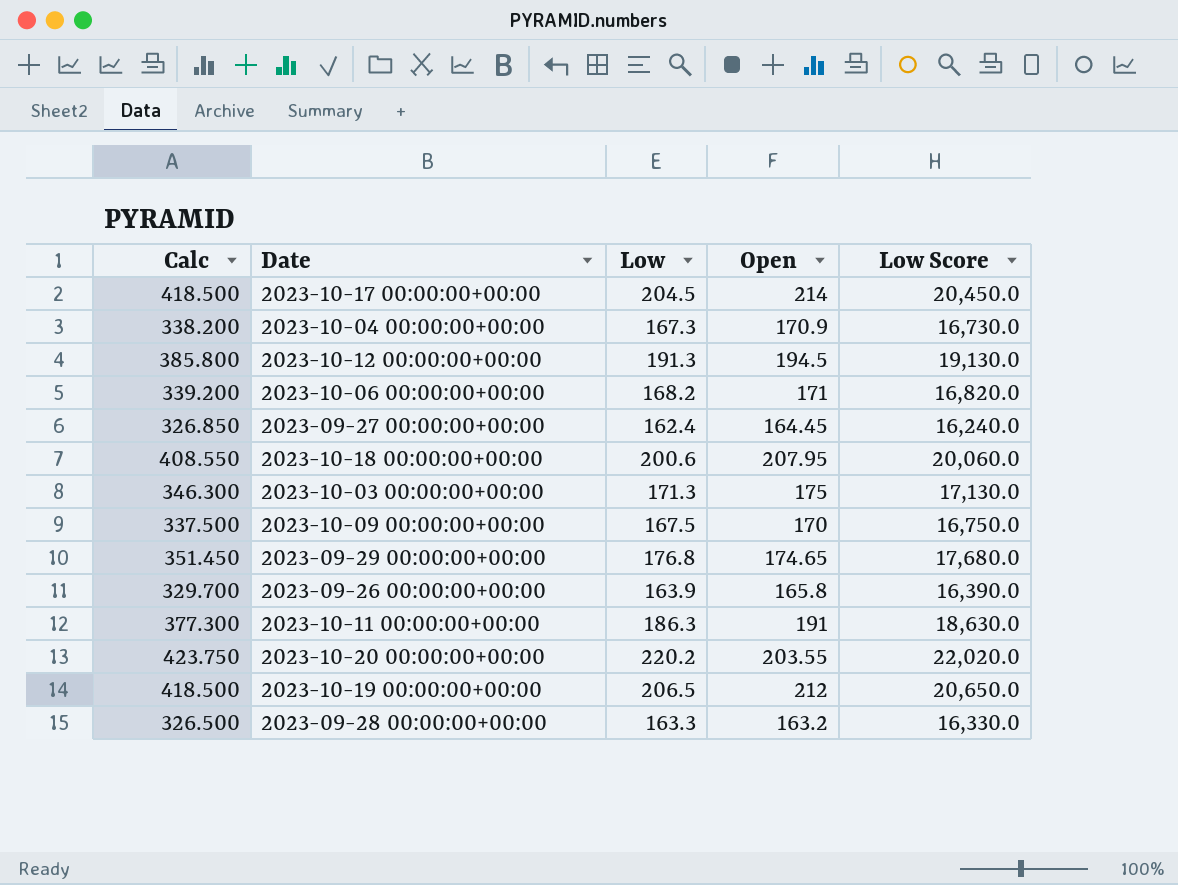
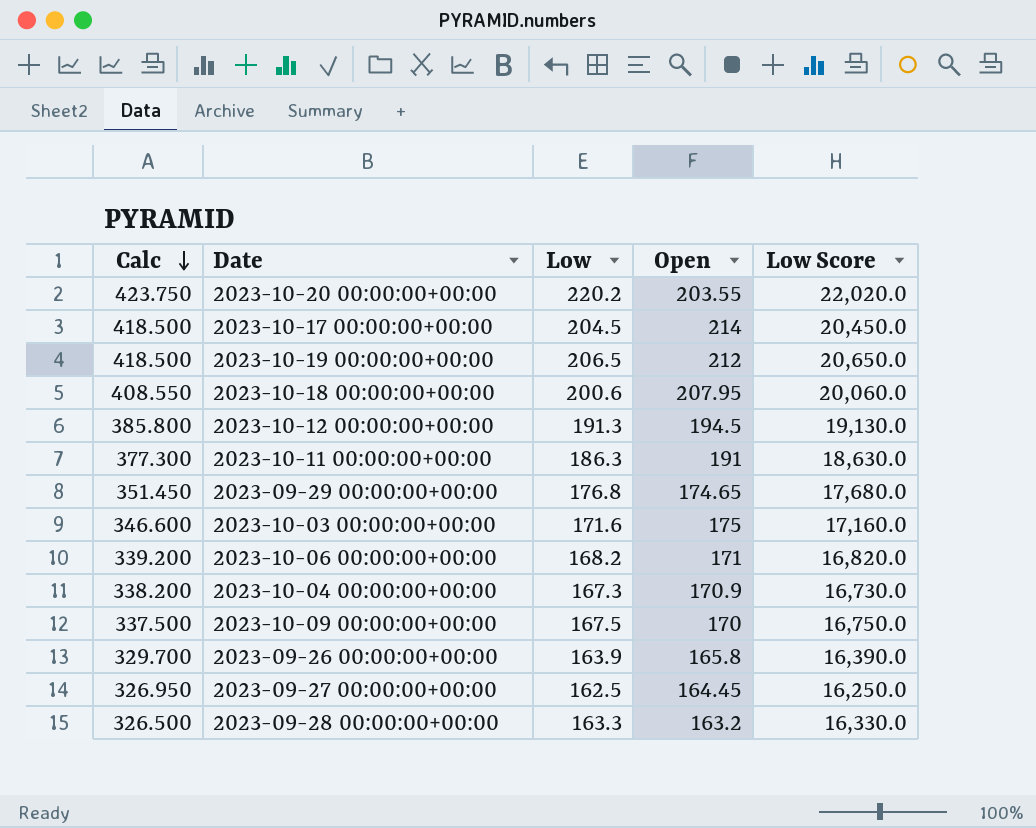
row order: none -> Calc descending
2023-10-03 00:00:00+00:00 | Calc: 346.300 -> 346.600
2023-10-03 00:00:00+00:00 | Low: 171.3 -> 171.6
2023-10-03 00:00:00+00:00 | Low Score: 17,130.0 -> 17,160.0
2023-09-27 00:00:00+00:00 | Calc: 326.850 -> 326.950
2023-09-27 00:00:00+00:00 | Low: 162.4 -> 162.5
2023-09-27 00:00:00+00:00 | Low Score: 16,240.0 -> 16,250.0

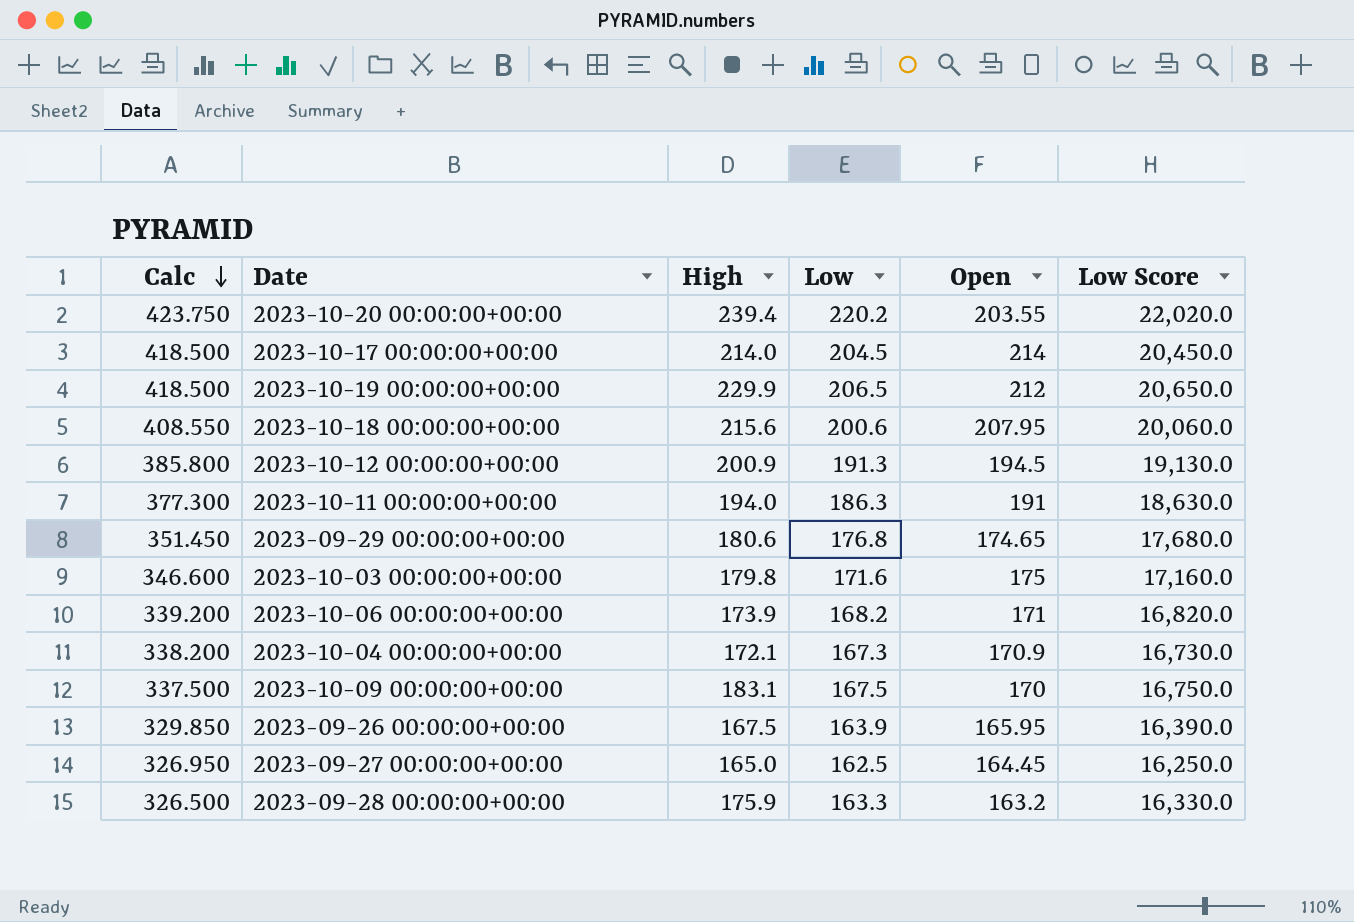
column High | position: none -> 3
2023-09-26 00:00:00+00:00 | Calc: 329.700 -> 329.850
2023-09-26 00:00:00+00:00 | Open: 165.8 -> 165.95

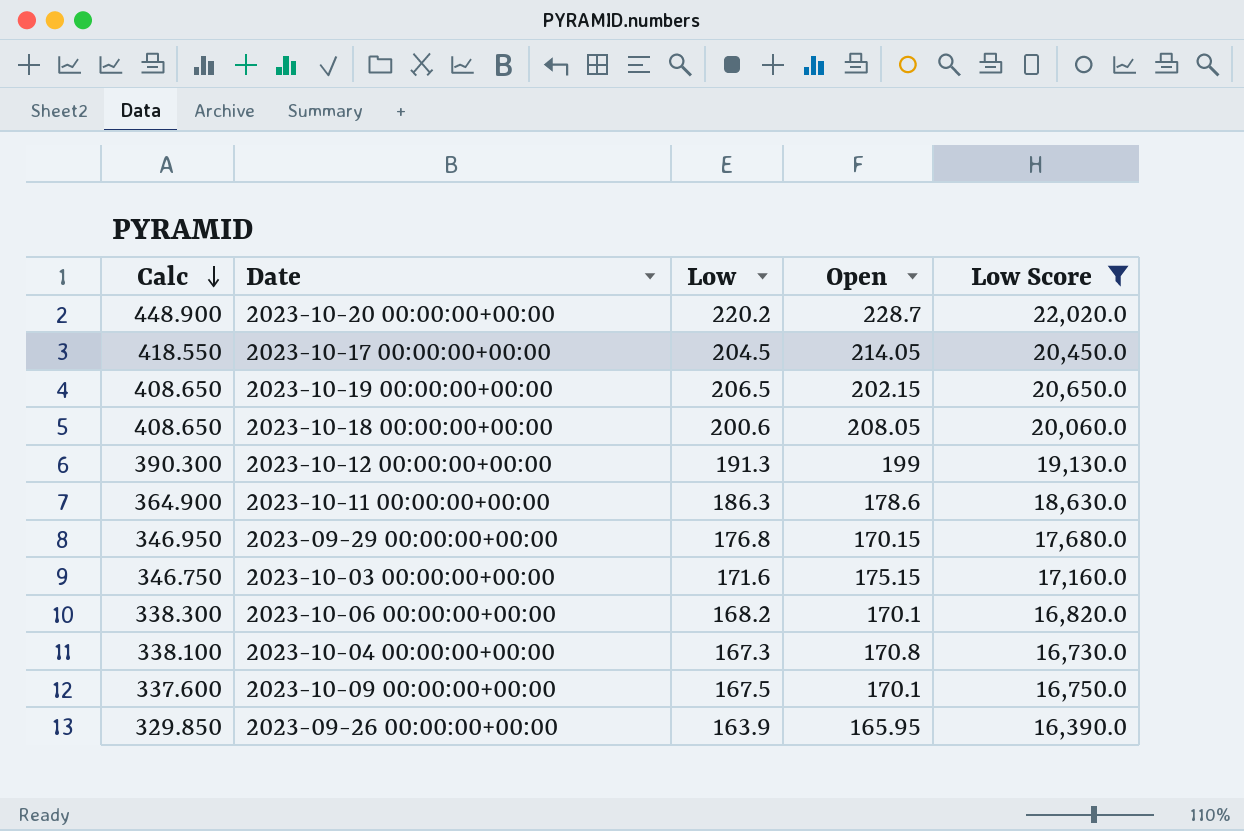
filter: none -> Low Score >= 16,390.0
column High | position: 3 -> none
2023-10-20 00:00:00+00:00 | Calc: 423.750 -> 448.900
2023-10-20 00:00:00+00:00 | Open: 203.55 -> 228.7
2023-10-17 00:00:00+00:00 | Calc: 418.500 -> 418.550
2023-10-17 00:00:00+00:00 | Open: 214 -> 214.05
2023-10-19 00:00:00+00:00 | Calc: 418.500 -> 408.650
2023-10-19 00:00:00+00:00 | Open: 212 -> 202.15
2023-10-18 00:00:00+00:00 | Calc: 408.550 -> 408.650
2023-10-18 00:00:00+00:00 | Open: 207.95 -> 208.05
2023-10-12 00:00:00+00:00 | Calc: 385.800 -> 390.300
2023-10-12 00:00:00+00:00 | Open: 194.5 -> 199
2023-10-11 00:00:00+00:00 | Calc: 377.300 -> 364.900
2023-10-11 00:00:00+00:00 | Open: 191 -> 178.6
2023-09-29 00:00:00+00:00 | Calc: 351.450 -> 346.950
2023-09-29 00:00:00+00:00 | Open: 174.65 -> 170.15
2023-10-03 00:00:00+00:00 | Calc: 346.600 -> 346.750
2023-10-03 00:00:00+00:00 | Open: 175 -> 175.15
2023-10-06 00:00:00+00:00 | Calc: 339.200 -> 338.300
2023-10-06 00:00:00+00:00 | Open: 171 -> 170.1
2023-10-04 00:00:00+00:00 | Calc: 338.200 -> 338.100
2023-10-04 00:00:00+00:00 | Open: 170.9 -> 170.8
2023-10-09 00:00:00+00:00 | Calc: 337.500 -> 337.600
2023-10-09 00:00:00+00:00 | Open: 170 -> 170.1

